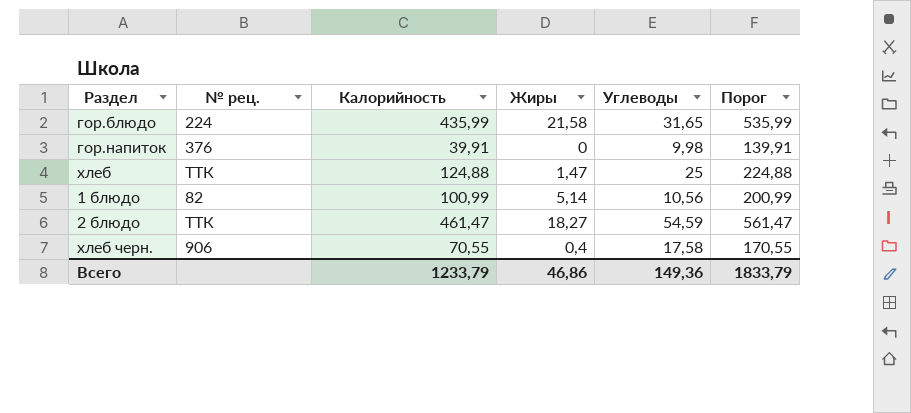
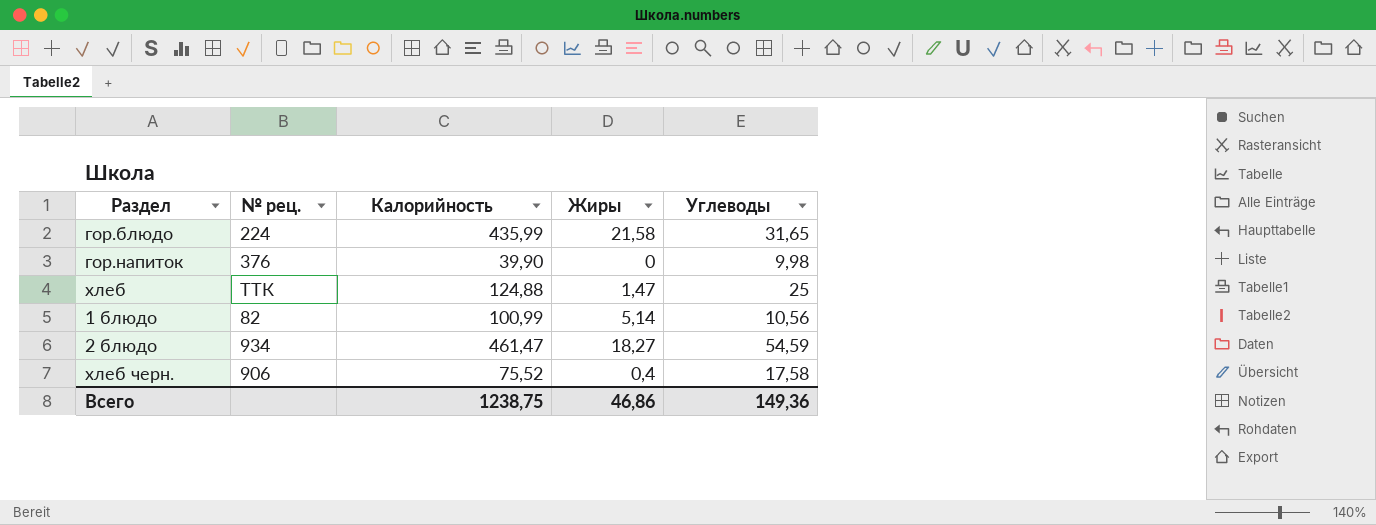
column Порог | formula: [Калорийность] + 100 -> none
гор.напиток | Калорийность: 39,91 -> 39,90
2 блюдо | № рец.: ТТК -> 934
хлеб черн. | Калорийность: 70,55 -> 75,52
Всего | Калорийность: 1233,79 -> 1238,75

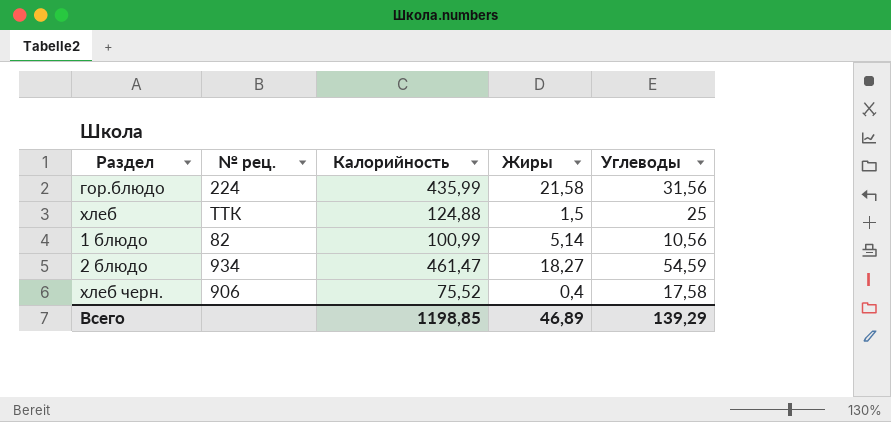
row гор.напиток: 376 | 39,90 | 0 | 9,98 -> none
гор.блюдо | Углеводы: 31,65 -> 31,56
хлеб | Жиры: 1,47 -> 1,5
Всего | Калорийность: 1238,75 -> 1198,85
Всего | Жиры: 46,86 -> 46,89
Всего | Углеводы: 149,36 -> 139,29

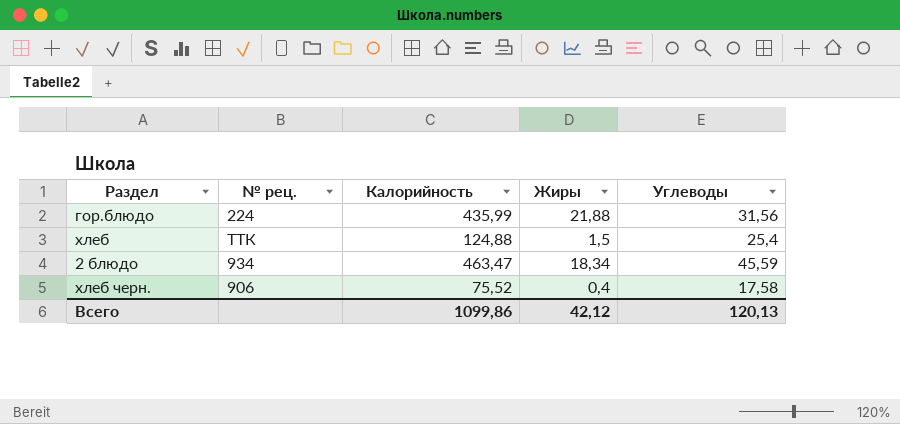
row 1 блюдо: 82 | 100,99 | 5,14 | 10,56 -> none
гор.блюдо | Жиры: 21,58 -> 21,88
хлеб | Углеводы: 25 -> 25,4
2 блюдо | Калорийность: 461,47 -> 463,47
2 блюдо | Жиры: 18,27 -> 18,34
2 блюдо | Углеводы: 54,59 -> 45,59
Всего | Калорийность: 1198,85 -> 1099,86
Всего | Жиры: 46,89 -> 42,12
Всего | Углеводы: 139,29 -> 120,13

